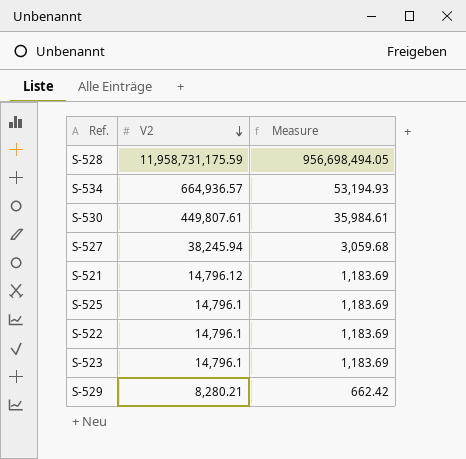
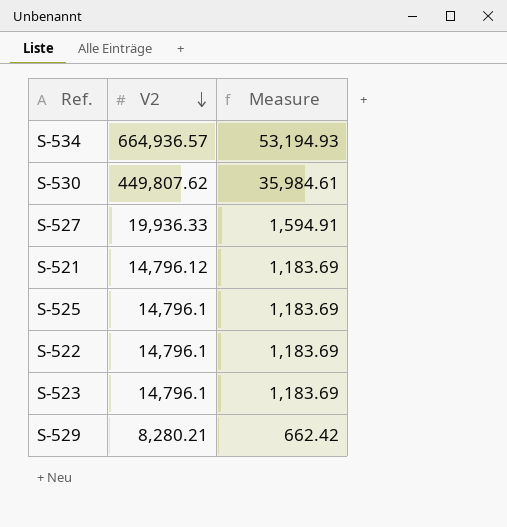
row S-528: 11,958,731,175.59 | 956,698,494.05 -> none
S-530 | V2: 449,807.61 -> 449,807.62
S-527 | V2: 38,245.94 -> 19,936.33
S-527 | Measure: 3,059.68 -> 1,594.91

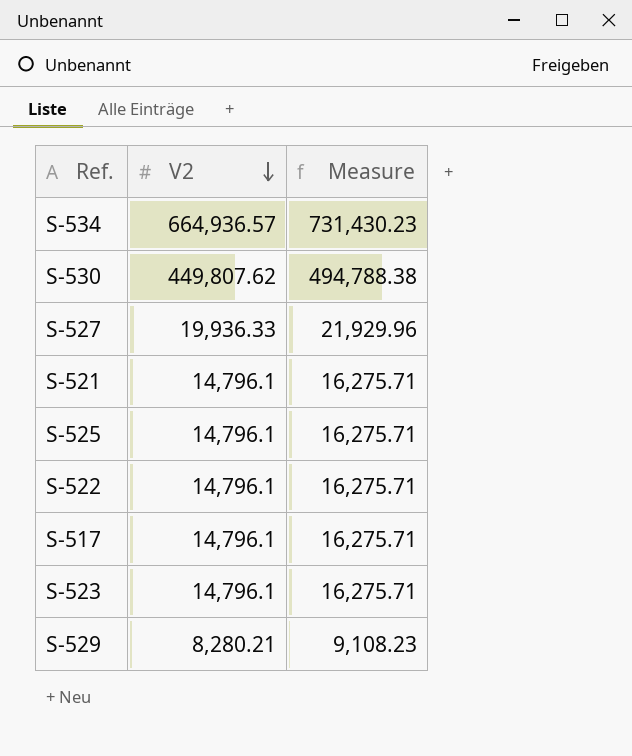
column Measure | formula: [V2] * 0.08 -> [V2] * 1.1
S-521 | V2: 14,796.12 -> 14,796.1
row S-517: none -> 14,796.1 | 16,275.71

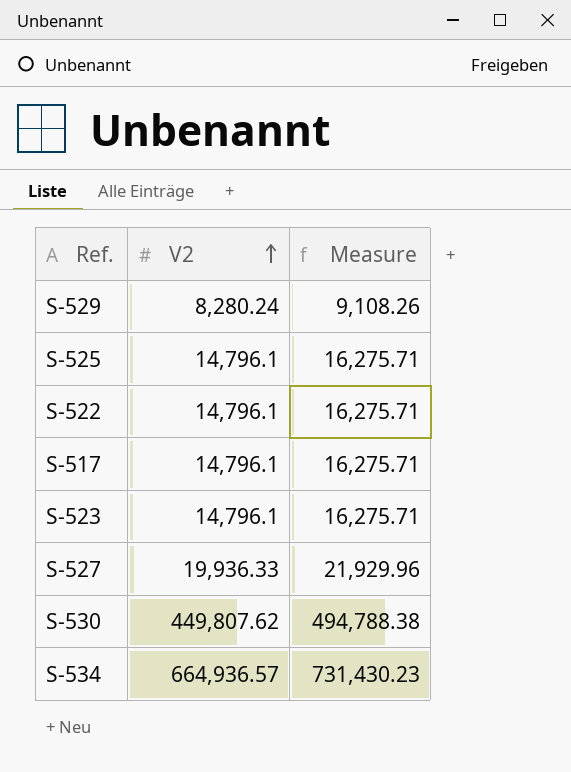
row order: V2 descending -> V2 ascending
row S-521: 14,796.1 | 16,275.71 -> none
S-529 | V2: 8,280.21 -> 8,280.24
S-529 | Measure: 9,108.23 -> 9,108.26

